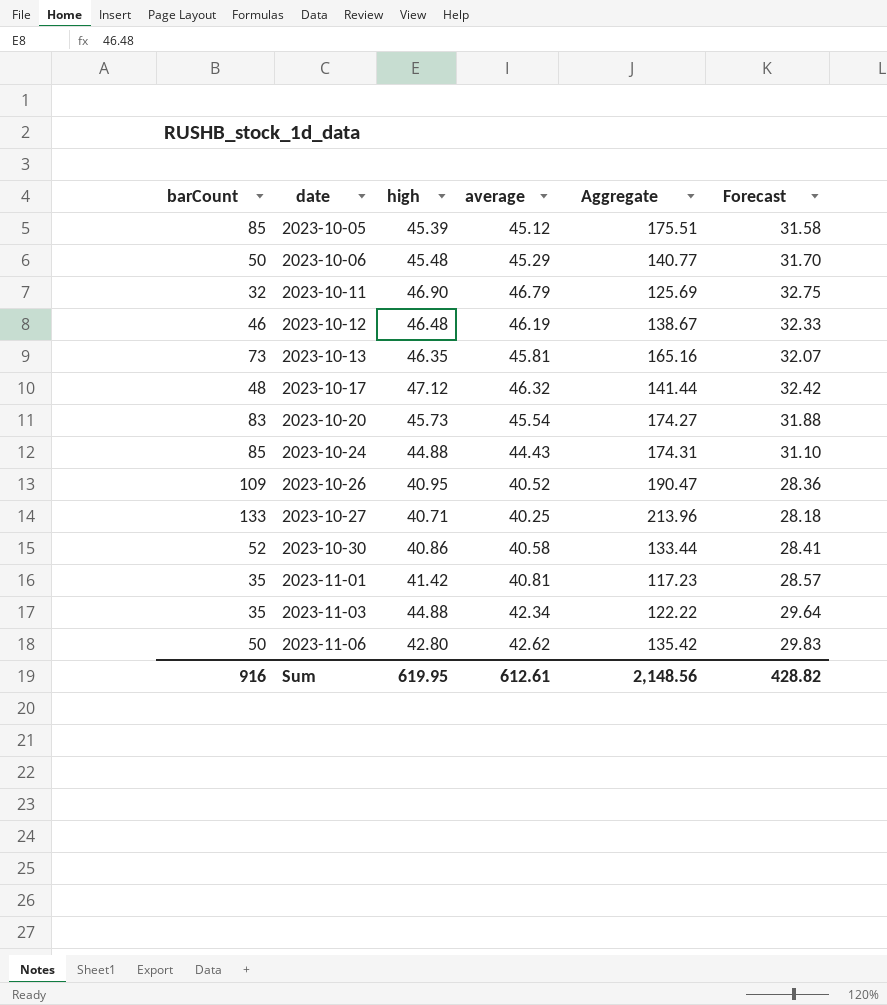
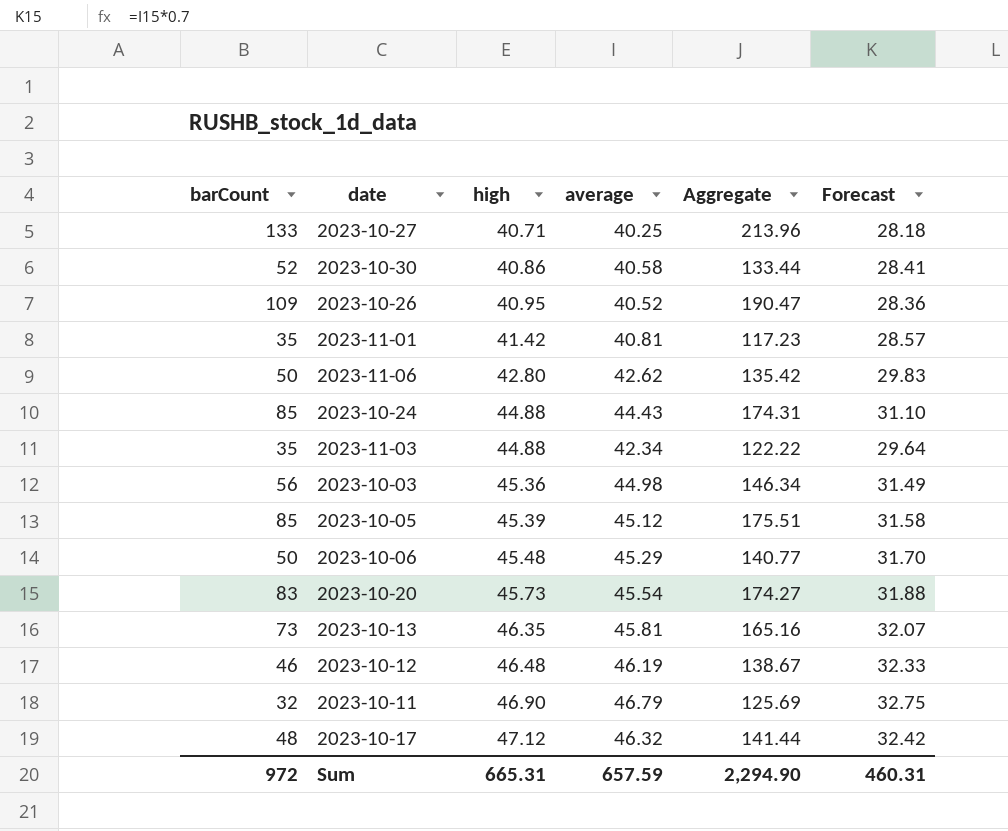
row order: date ascending -> high ascending
row 2023-10-03: none -> 56 | 45.36 | 44.98 | 146.34 | 31.49
Sum | barCount: 916 -> 972
Sum | high: 619.95 -> 665.31
Sum | average: 612.61 -> 657.59
Sum | Aggregate: 2,148.56 -> 2,294.90
Sum | Forecast: 428.82 -> 460.31

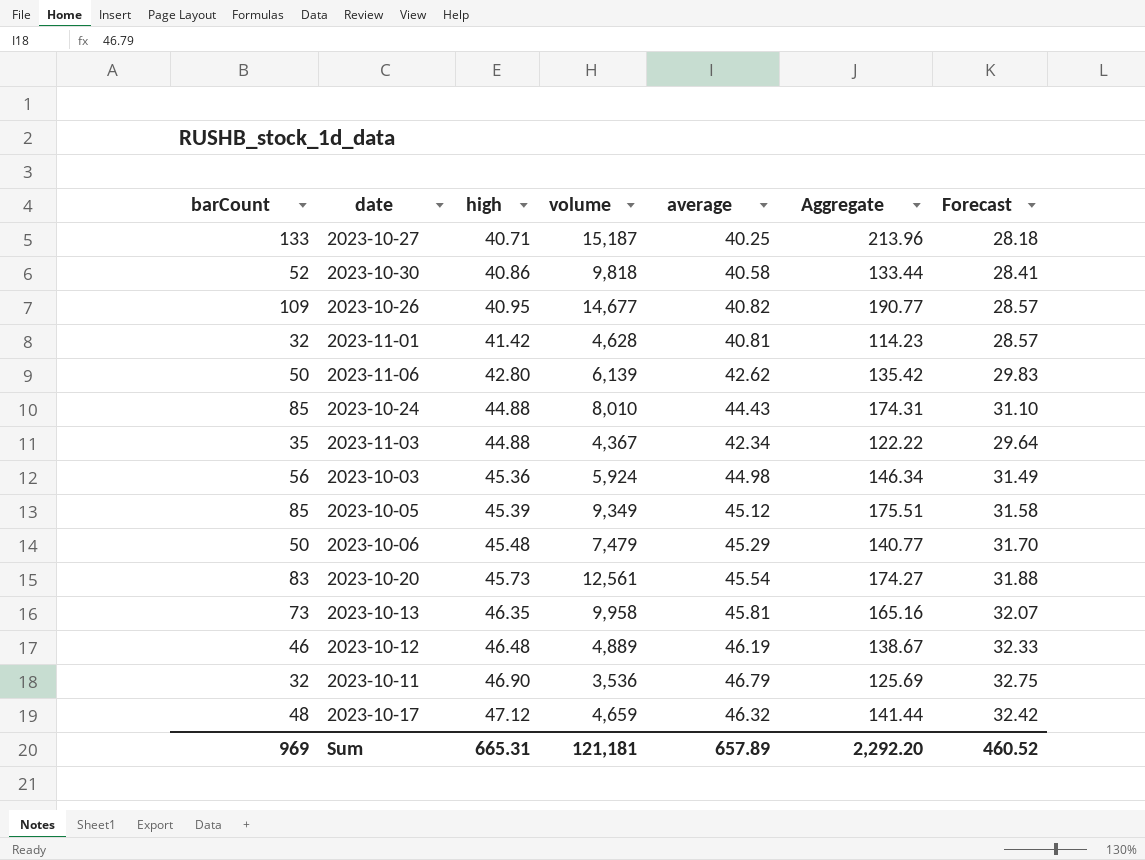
column volume | position: none -> 4
2023-10-26 | average: 40.52 -> 40.82
2023-10-26 | Aggregate: 190.47 -> 190.77
2023-10-26 | Forecast: 28.36 -> 28.57
2023-11-01 | barCount: 35 -> 32
2023-11-01 | Aggregate: 117.23 -> 114.23
Sum | barCount: 972 -> 969
Sum | average: 657.59 -> 657.89
Sum | Aggregate: 2,294.90 -> 2,292.20
Sum | Forecast: 460.31 -> 460.52

